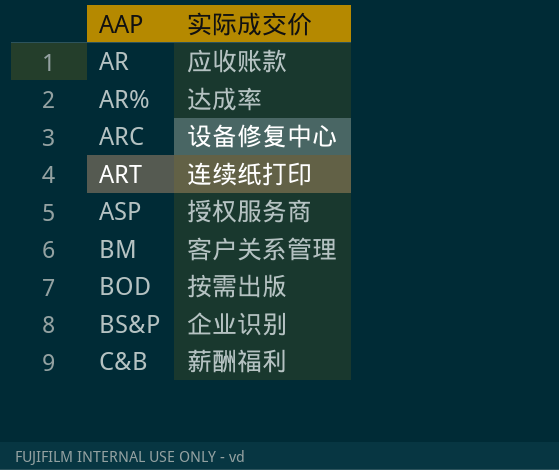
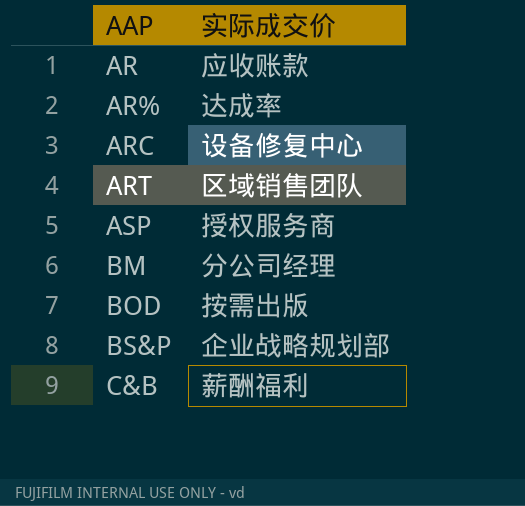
ART | 实际成交价: 连续纸打印 -> 区域销售团队
BM | 实际成交价: 客户关系管理 -> 分公司经理
BS&P | 实际成交价: 企业识别 -> 企业战略规划部

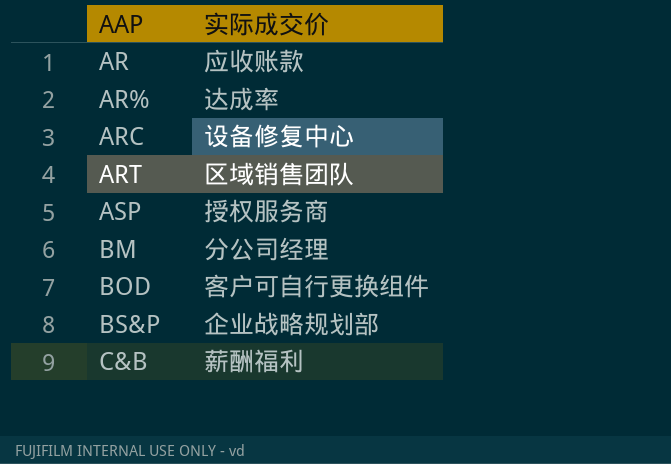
BOD | 实际成交价: 按需出版 -> 客户可自行更换组件

